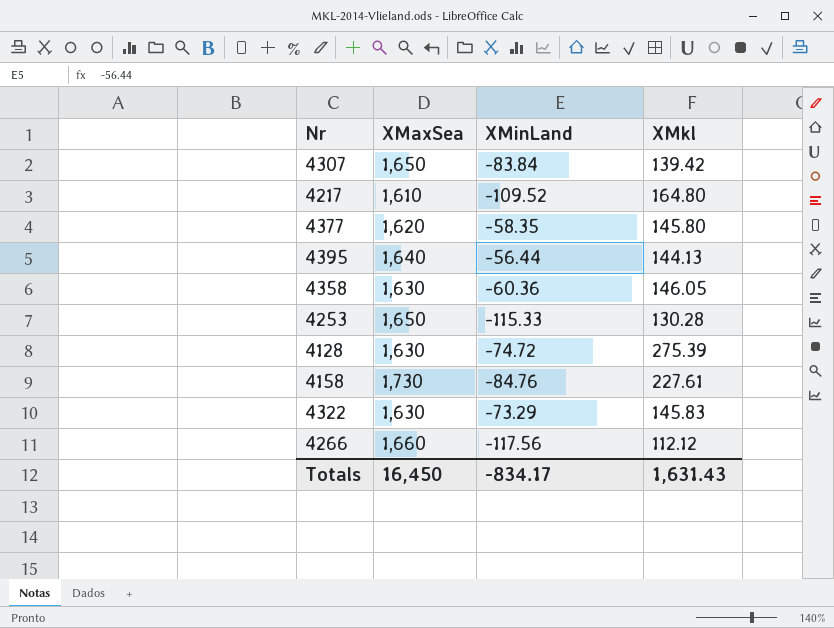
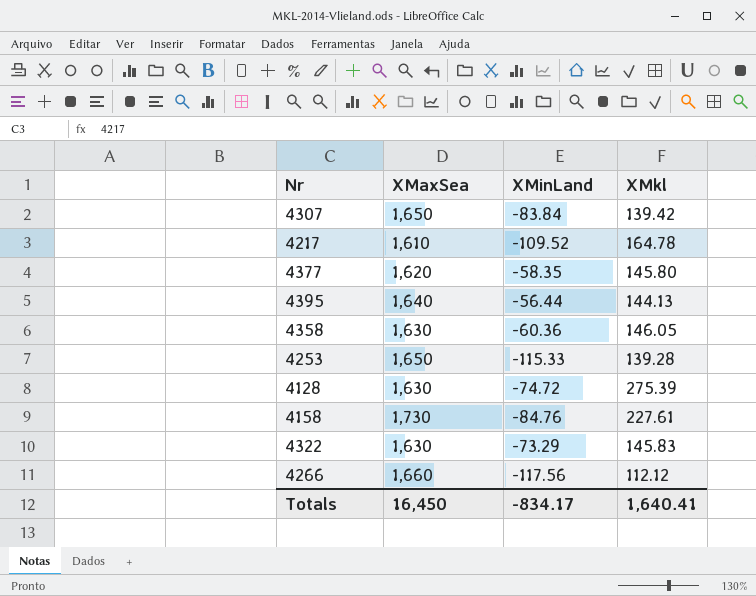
4217 | XMkl: 164.80 -> 164.78
4253 | XMkl: 130.28 -> 139.28
Totals | XMkl: 1,631.43 -> 1,640.41

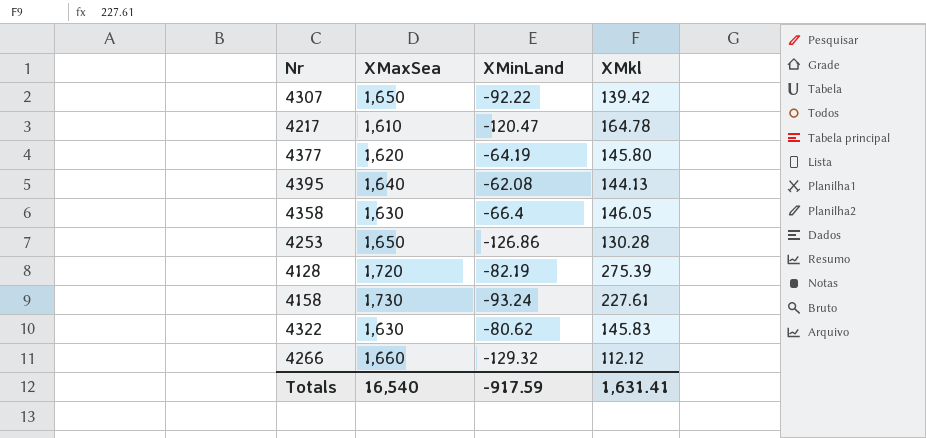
4307 | XMinLand: -83.84 -> -92.22
4217 | XMinLand: -109.52 -> -120.47
4377 | XMinLand: -58.35 -> -64.19
4395 | XMinLand: -56.44 -> -62.08
4358 | XMinLand: -60.36 -> -66.4
4253 | XMinLand: -115.33 -> -126.86
4253 | XMkl: 139.28 -> 130.28
4128 | XMaxSea: 1,630 -> 1,720
4128 | XMinLand: -74.72 -> -82.19
4158 | XMinLand: -84.76 -> -93.24
4322 | XMinLand: -73.29 -> -80.62
4266 | XMinLand: -117.56 -> -129.32
Totals | XMaxSea: 16,450 -> 16,540
Totals | XMinLand: -834.17 -> -917.59
Totals | XMkl: 1,640.41 -> 1,631.41

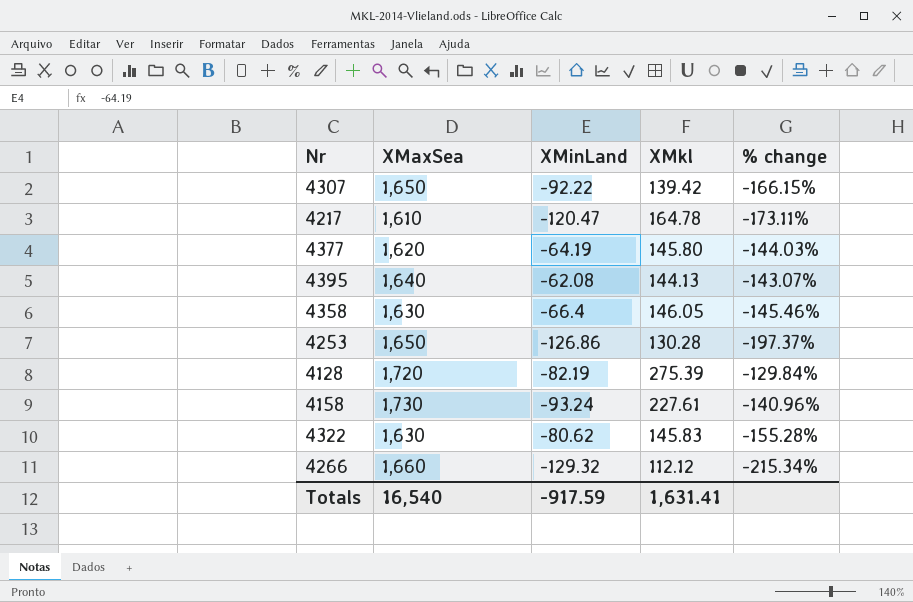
column % change | formula: none -> ([XMinLand] - [XMkl]) / [XMkl]

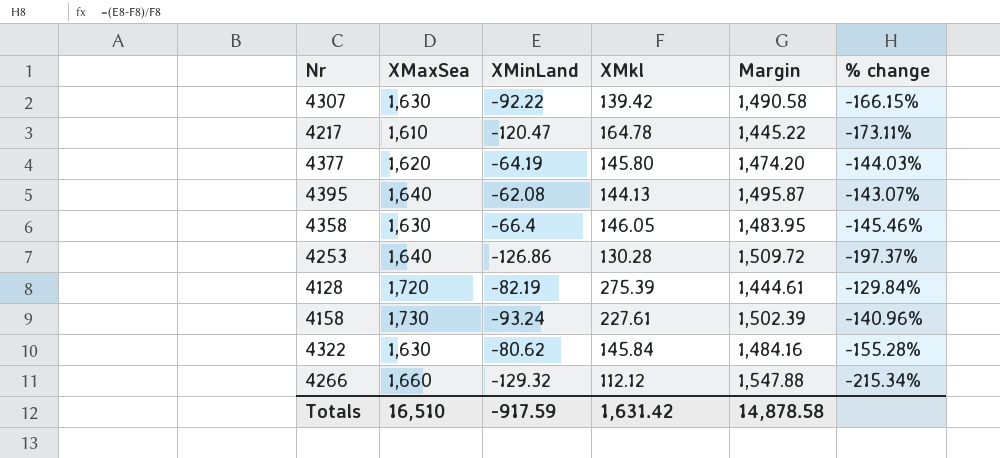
column Margin | formula: none -> [XMaxSea] - [XMkl]
4307 | XMaxSea: 1,650 -> 1,630
4253 | XMaxSea: 1,650 -> 1,640
4322 | XMkl: 145.83 -> 145.84
Totals | XMaxSea: 16,540 -> 16,510
Totals | XMkl: 1,631.41 -> 1,631.42

